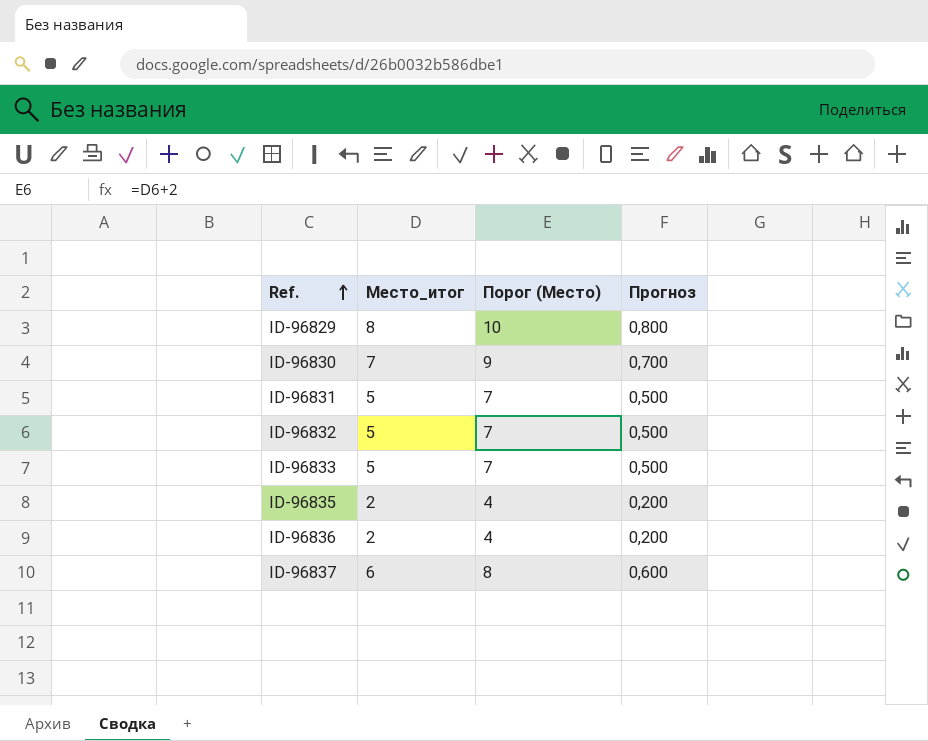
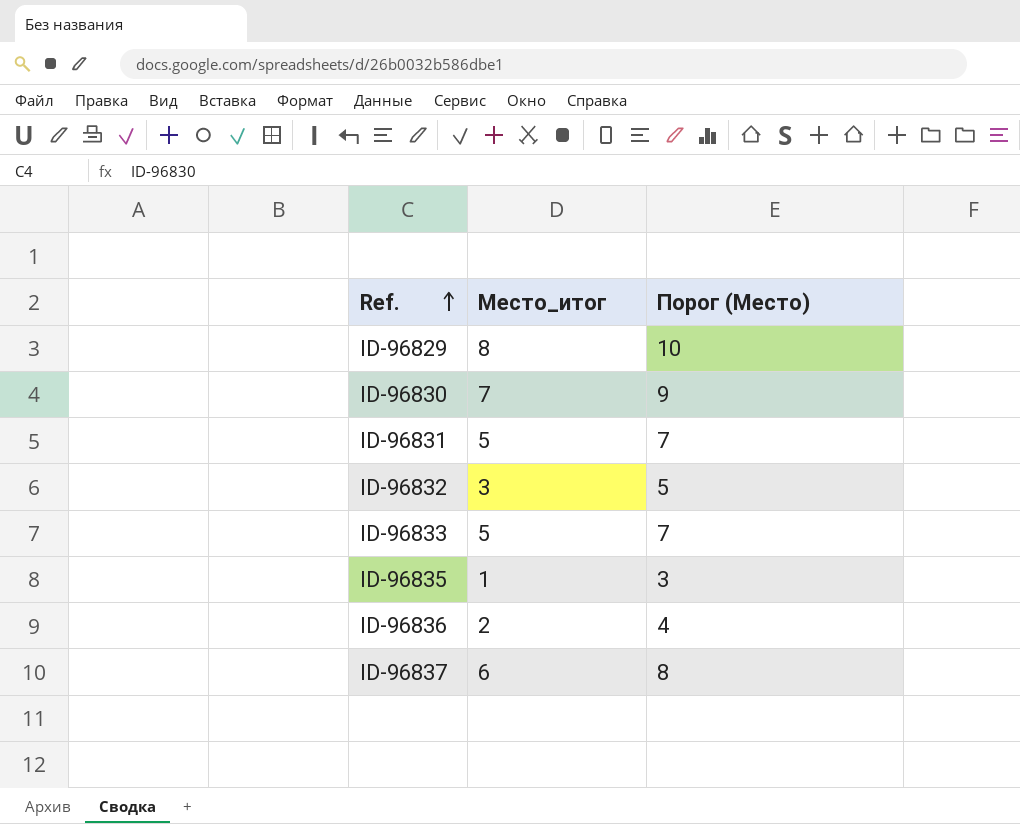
column Прогноз | formula: [Место_итог] * 0,1 -> none
ID-96832 | Место_итог: 5 -> 3
ID-96832 | Порог (Место): 7 -> 5
ID-96835 | Место_итог: 2 -> 1
ID-96835 | Порог (Место): 4 -> 3

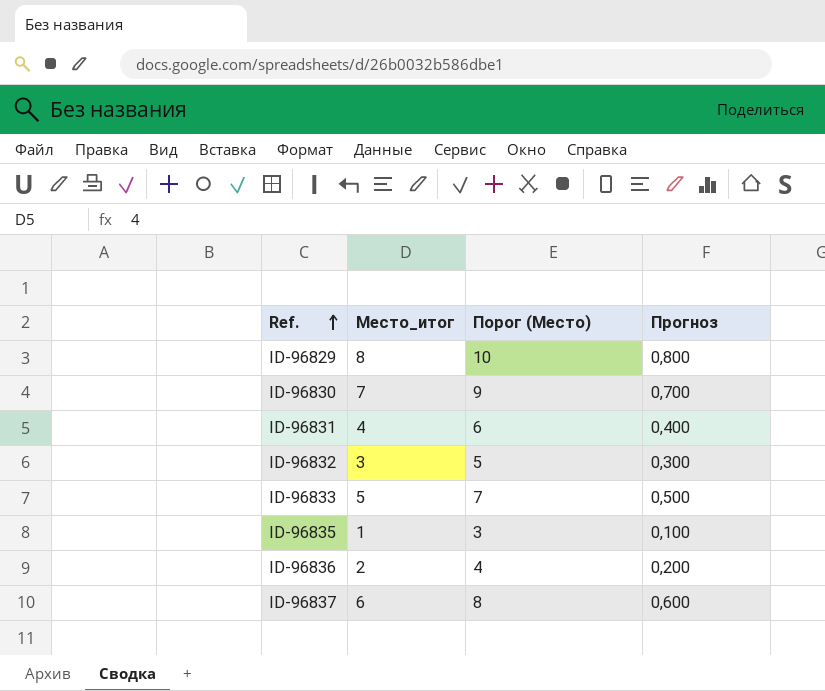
column Прогноз | formula: none -> [Место_итог] * 0,1
ID-96831 | Место_итог: 5 -> 4
ID-96831 | Порог (Место): 7 -> 6

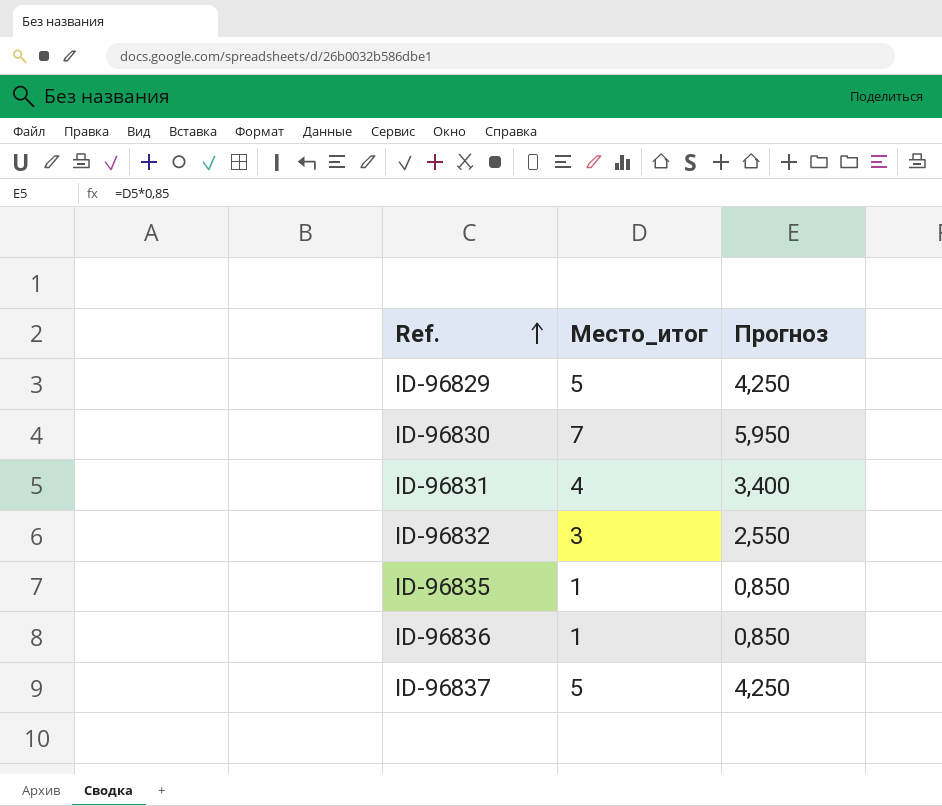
column Порог (Место) | formula: [Место_итог] + 2 -> none
column Прогноз | formula: [Место_итог] * 0,1 -> [Место_итог] * 0,85
row ID-96833: 5 | 7 | 0,500 -> none
ID-96829 | Место_итог: 8 -> 5
ID-96836 | Место_итог: 2 -> 1
ID-96837 | Место_итог: 6 -> 5

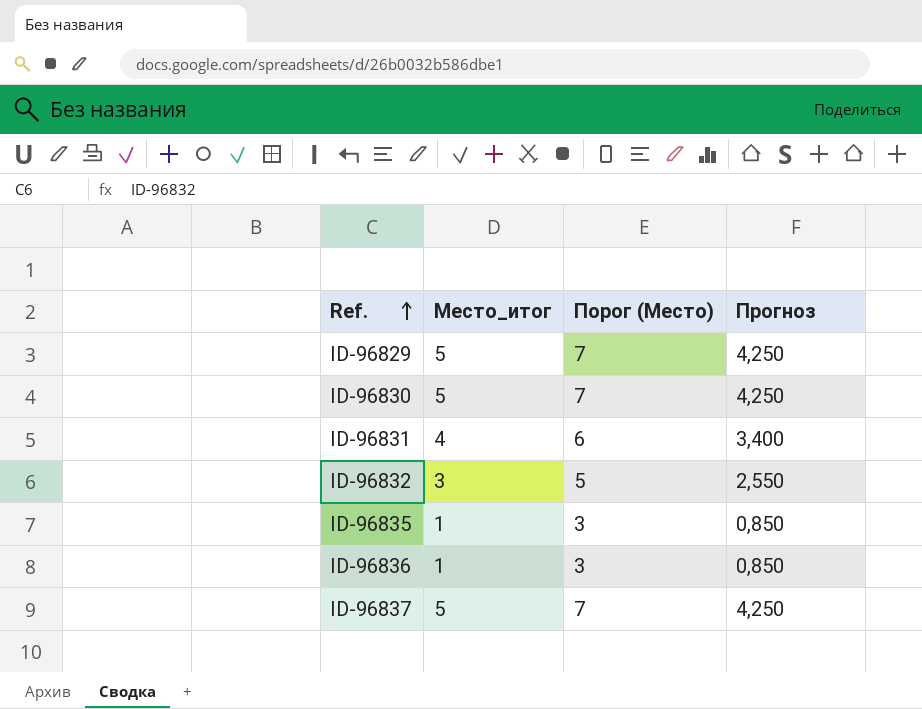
column Порог (Место) | formula: none -> [Место_итог] + 2
ID-96830 | Место_итог: 7 -> 5
ID-96830 | Прогноз: 5,950 -> 4,250

